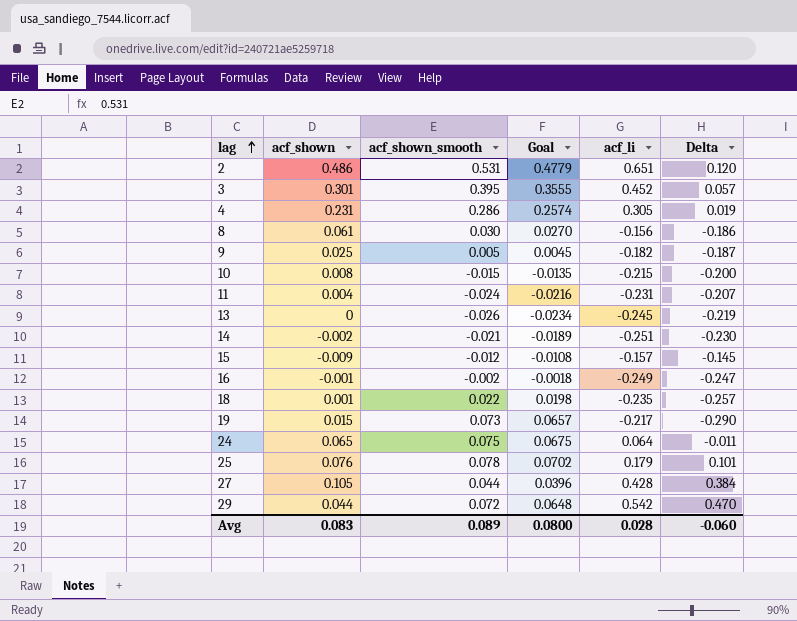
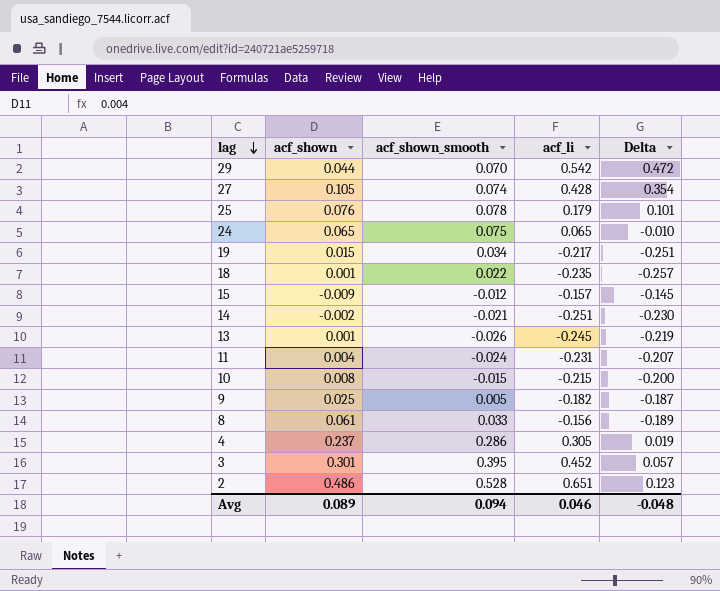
row order: lag ascending -> lag descending
column Goal | formula: [acf_shown_smooth] * 0.9 -> none
row 16: -0.001 | -0.002 | -0.0018 | -0.249 | -0.247 -> none
29 | acf_shown_smooth: 0.072 -> 0.070
29 | Delta: 0.470 -> 0.472
27 | acf_shown_smooth: 0.044 -> 0.074
27 | Delta: 0.384 -> 0.354
24 | acf_li: 0.064 -> 0.065
24 | Delta: -0.011 -> -0.010
19 | acf_shown_smooth: 0.073 -> 0.034
19 | Delta: -0.290 -> -0.251
13 | acf_shown: 0 -> 0.001
8 | acf_shown_smooth: 0.030 -> 0.033
8 | Delta: -0.186 -> -0.189
4 | acf_shown: 0.231 -> 0.237
2 | acf_shown_smooth: 0.531 -> 0.528
2 | Delta: 0.120 -> 0.123
Avg | acf_shown: 0.083 -> 0.089
Avg | acf_shown_smooth: 0.089 -> 0.094
Avg | acf_li: 0.028 -> 0.046
Avg | Delta: -0.060 -> -0.048

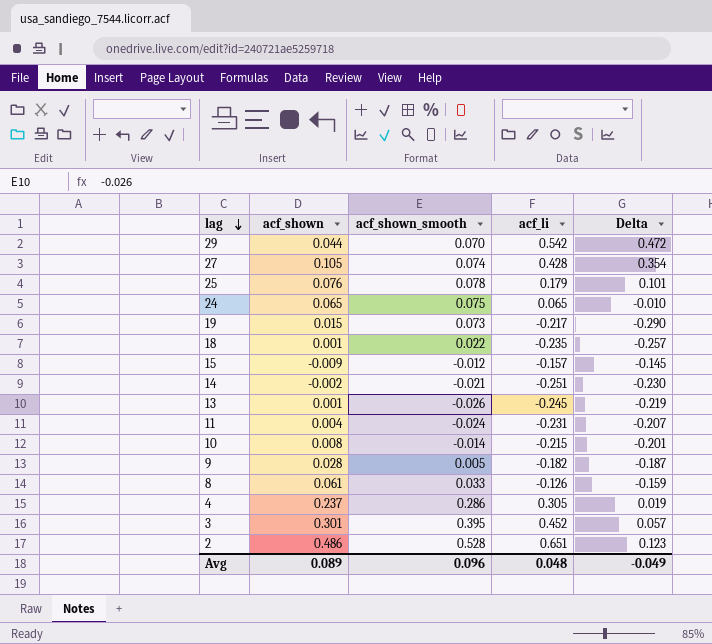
19 | acf_shown_smooth: 0.034 -> 0.073
19 | Delta: -0.251 -> -0.290
10 | acf_shown_smooth: -0.015 -> -0.014
10 | Delta: -0.200 -> -0.201
9 | acf_shown: 0.025 -> 0.028
8 | acf_li: -0.156 -> -0.126
8 | Delta: -0.189 -> -0.159
Avg | acf_shown_smooth: 0.094 -> 0.096
Avg | acf_li: 0.046 -> 0.048
Avg | Delta: -0.048 -> -0.049

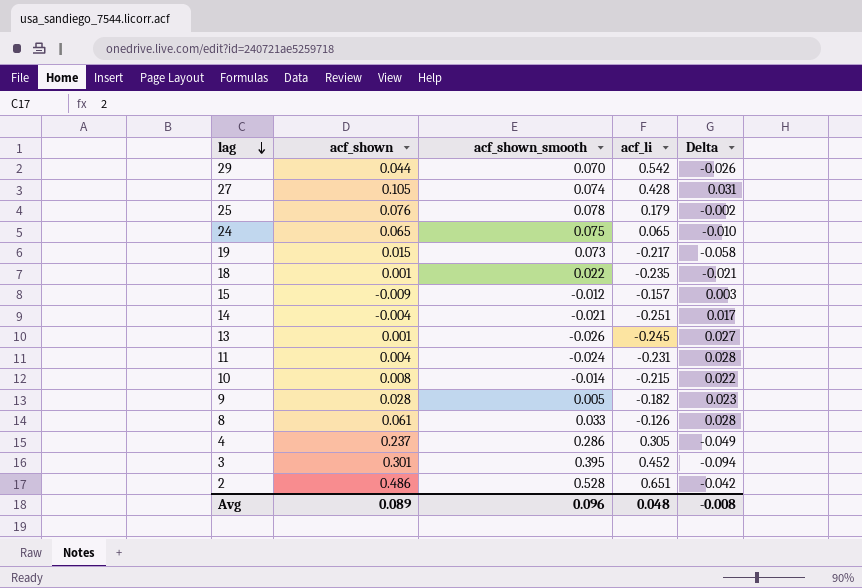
column Delta | formula: [acf_li] - [acf_shown_smooth] -> [acf_shown] - [acf_shown_smooth]
14 | acf_shown: -0.002 -> -0.004
Avg | Delta: -0.049 -> -0.008

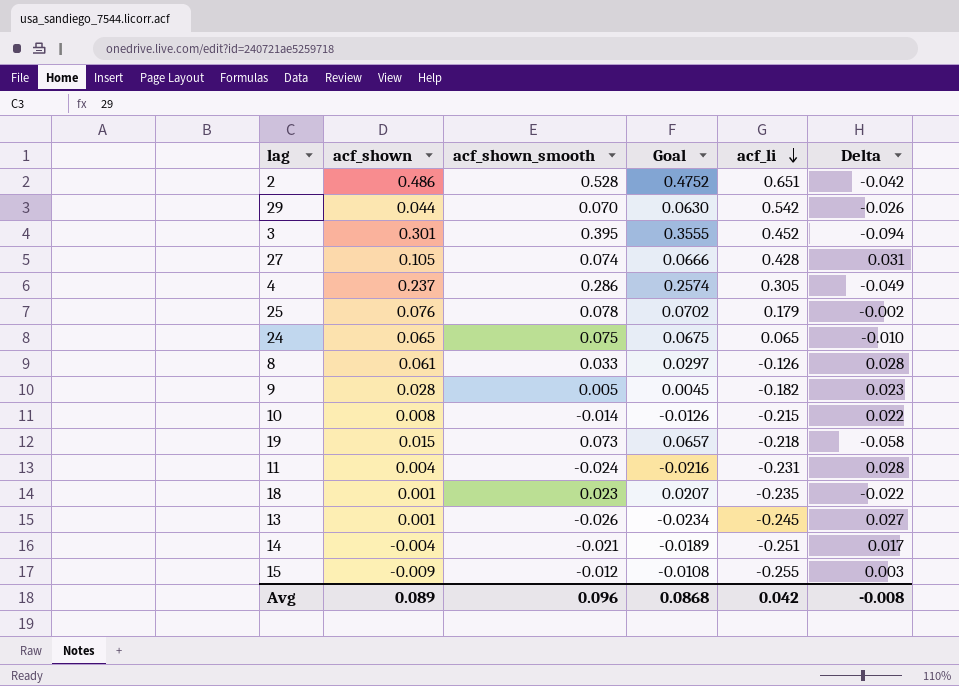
row order: lag descending -> acf_li descending
column Goal | formula: none -> [acf_shown_smooth] * 0.9
19 | acf_li: -0.217 -> -0.218
18 | acf_shown_smooth: 0.022 -> 0.023
18 | Delta: -0.021 -> -0.022
15 | acf_li: -0.157 -> -0.255
Avg | acf_li: 0.048 -> 0.042

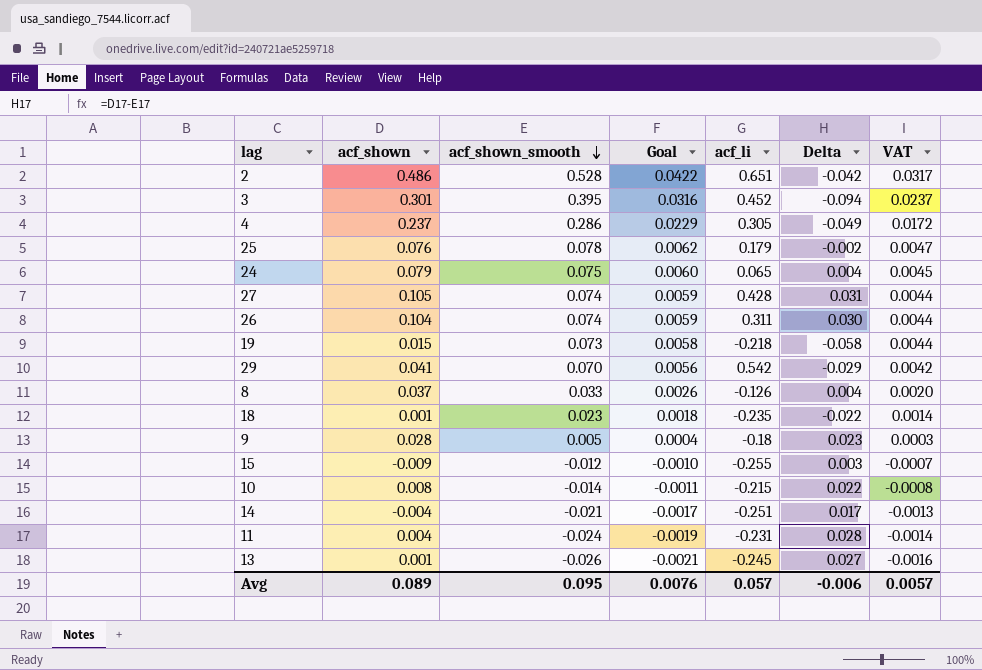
row order: acf_li descending -> acf_shown_smooth descending
column Goal | formula: [acf_shown_smooth] * 0.9 -> [acf_shown_smooth] * 0.08
column VAT | formula: none -> [acf_shown_smooth] * 0.06
24 | acf_shown: 0.065 -> 0.079
24 | Delta: -0.010 -> 0.004
row 26: none -> 0.104 | 0.074 | 0.0059 | 0.311 | 0.030 | 0.0044
29 | acf_shown: 0.044 -> 0.041
29 | Delta: -0.026 -> -0.029
8 | acf_shown: 0.061 -> 0.037
8 | Delta: 0.028 -> 0.004
9 | acf_li: -0.182 -> -0.18
Avg | acf_shown_smooth: 0.096 -> 0.095
Avg | Goal: 0.0868 -> 0.0076
Avg | acf_li: 0.042 -> 0.057
Avg | Delta: -0.008 -> -0.006

